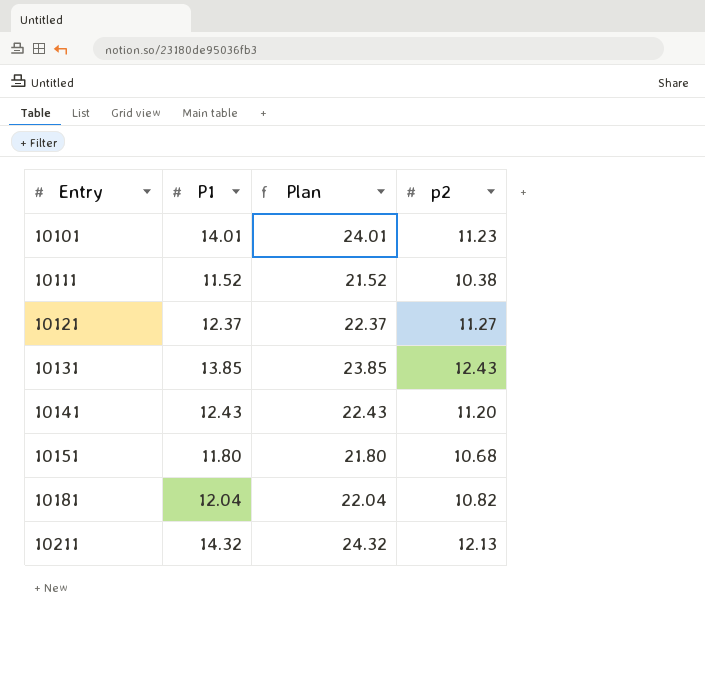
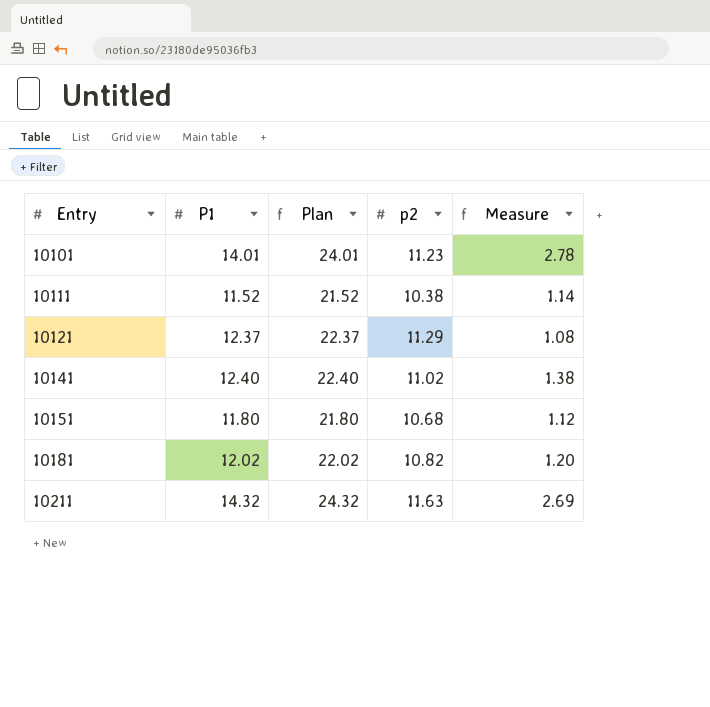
column Measure | formula: none -> [P1] - [p2]
row 10131: 13.85 | 23.85 | 12.43 -> none
10121 | p2: 11.27 -> 11.29
10141 | P1: 12.43 -> 12.40
10141 | Plan: 22.43 -> 22.40
10141 | p2: 11.20 -> 11.02
10181 | P1: 12.04 -> 12.02
10181 | Plan: 22.04 -> 22.02
10211 | p2: 12.13 -> 11.63

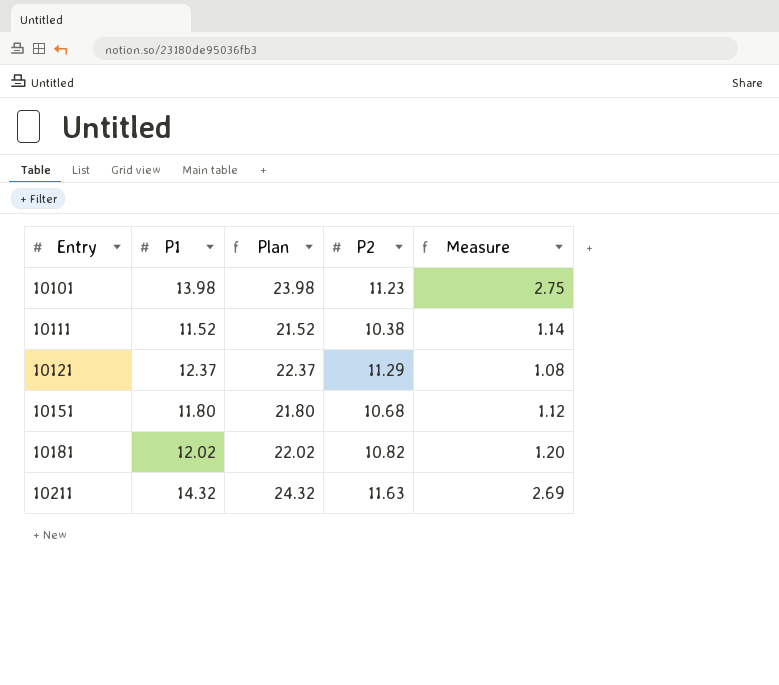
column name: p2 -> P2
row 10141: 12.40 | 22.40 | 11.02 | 1.38 -> none
10101 | P1: 14.01 -> 13.98
10101 | Plan: 24.01 -> 23.98
10101 | Measure: 2.78 -> 2.75

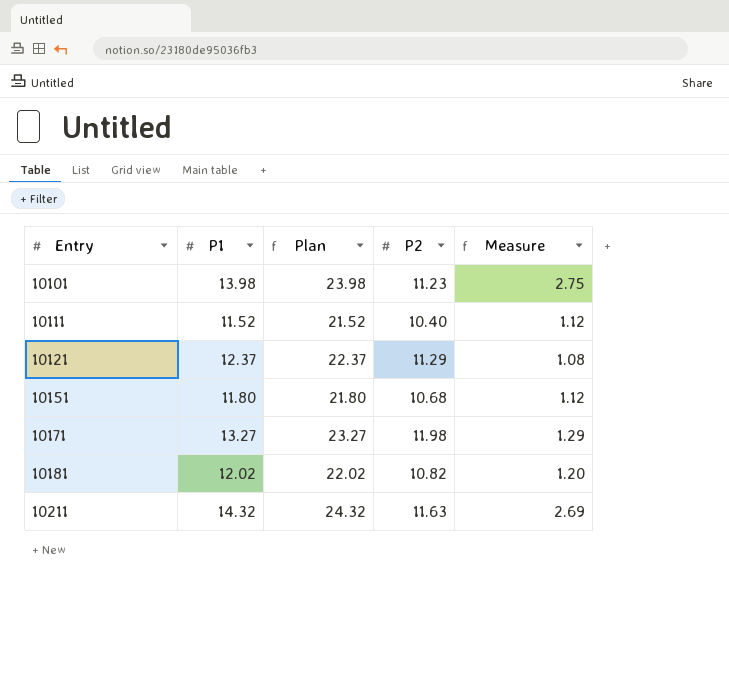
10111 | P2: 10.38 -> 10.40
10111 | Measure: 1.14 -> 1.12
row 10171: none -> 13.27 | 23.27 | 11.98 | 1.29

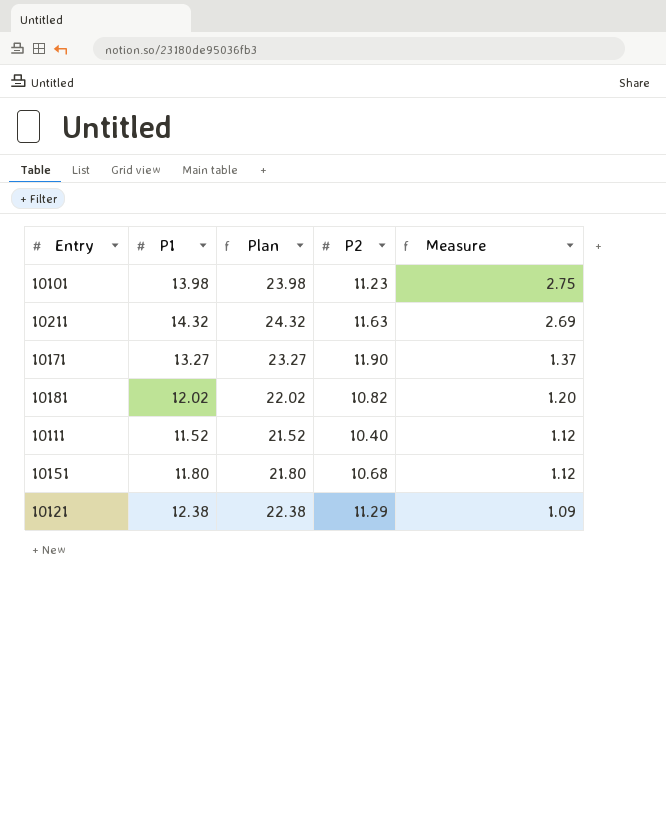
row order: Entry ascending -> Measure descending
10171 | P2: 11.98 -> 11.90
10171 | Measure: 1.29 -> 1.37
10121 | P1: 12.37 -> 12.38
10121 | Plan: 22.37 -> 22.38
10121 | Measure: 1.08 -> 1.09

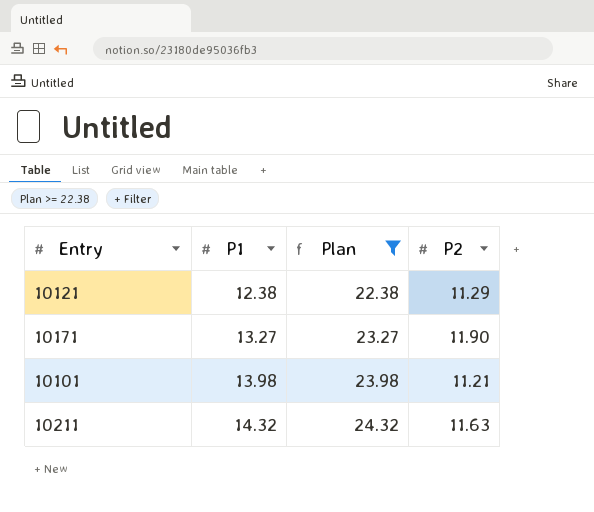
filter: none -> Plan >= 22.38
row order: Measure descending -> P1 ascending
column Measure | formula: [P1] - [P2] -> none
10101 | P2: 11.23 -> 11.21

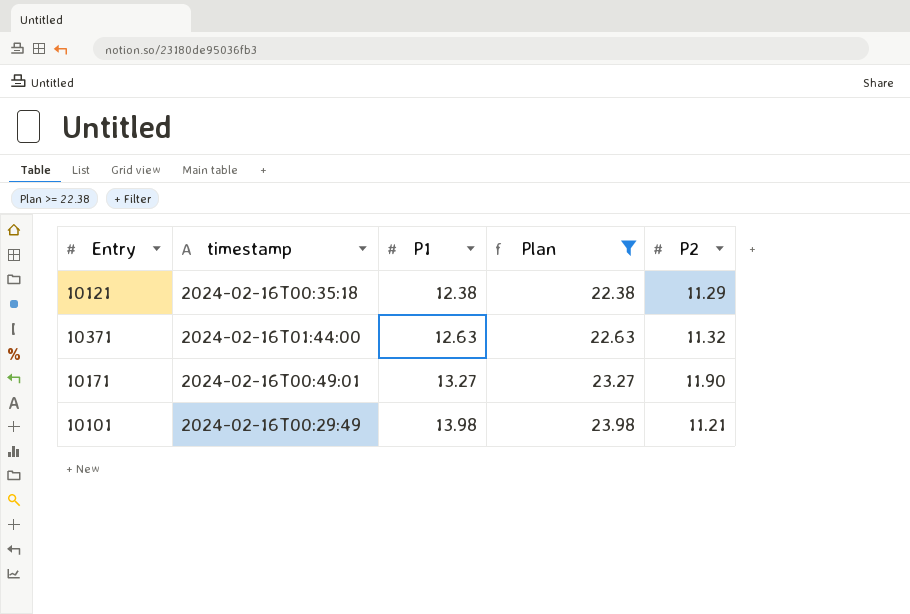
column timestamp | position: none -> 2
row 10211: 14.32 | 24.32 | 11.63 -> none
row 10371: none -> 2024-02-16T01:44:00 | 12.63 | 22.63 | 11.32

